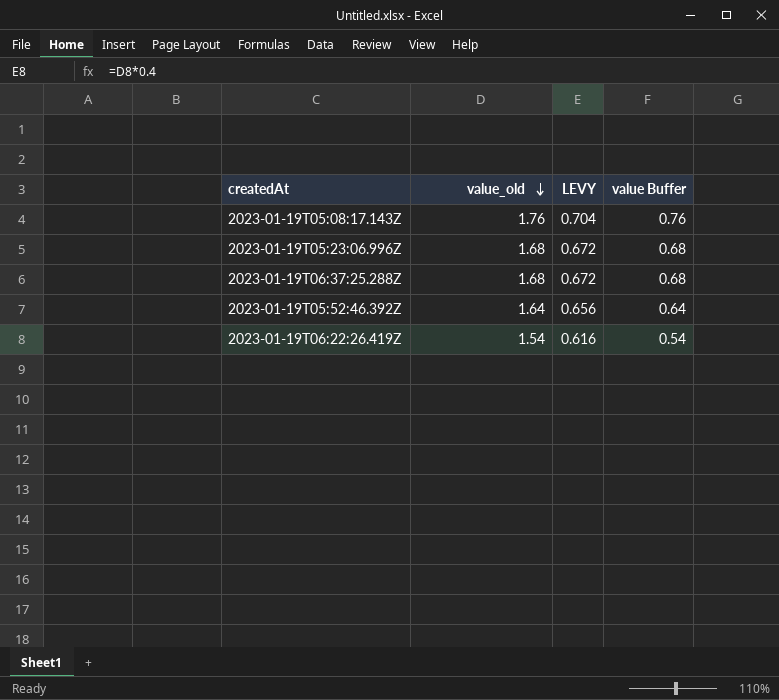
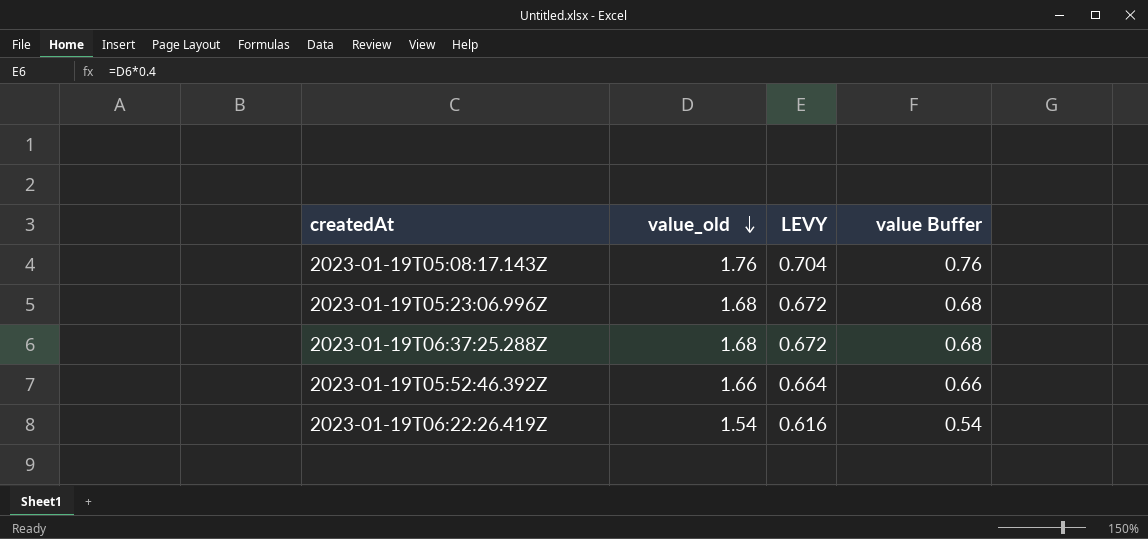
2023-01-19T05:52:46.392Z | value_old: 1.64 -> 1.66
2023-01-19T05:52:46.392Z | LEVY: 0.656 -> 0.664
2023-01-19T05:52:46.392Z | value Buffer: 0.64 -> 0.66

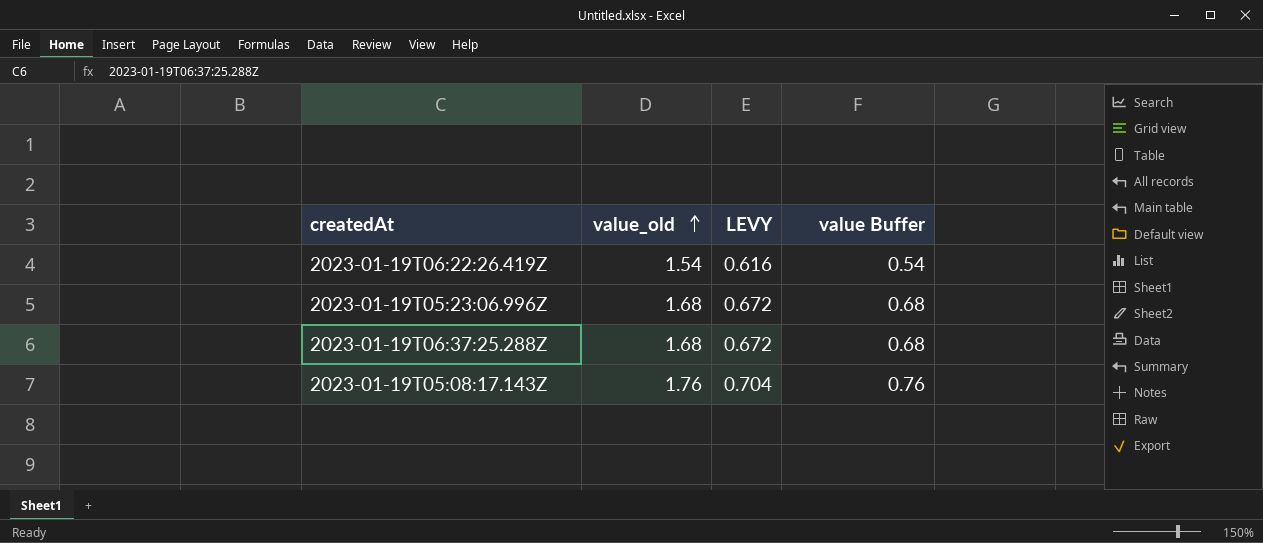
row order: value_old descending -> value_old ascending
row 2023-01-19T05:52:46.392Z: 1.66 | 0.664 | 0.66 -> none

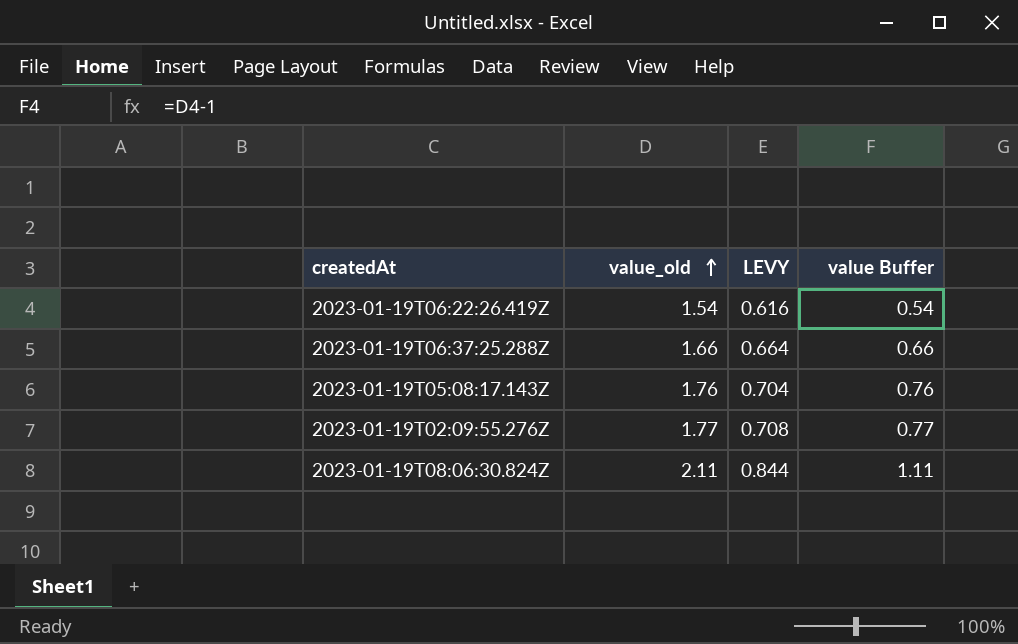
row 2023-01-19T05:23:06.996Z: 1.68 | 0.672 | 0.68 -> none
2023-01-19T06:37:25.288Z | value_old: 1.68 -> 1.66
2023-01-19T06:37:25.288Z | LEVY: 0.672 -> 0.664
2023-01-19T06:37:25.288Z | value Buffer: 0.68 -> 0.66
row 2023-01-19T02:09:55.276Z: none -> 1.77 | 0.708 | 0.77
row 2023-01-19T08:06:30.824Z: none -> 2.11 | 0.844 | 1.11

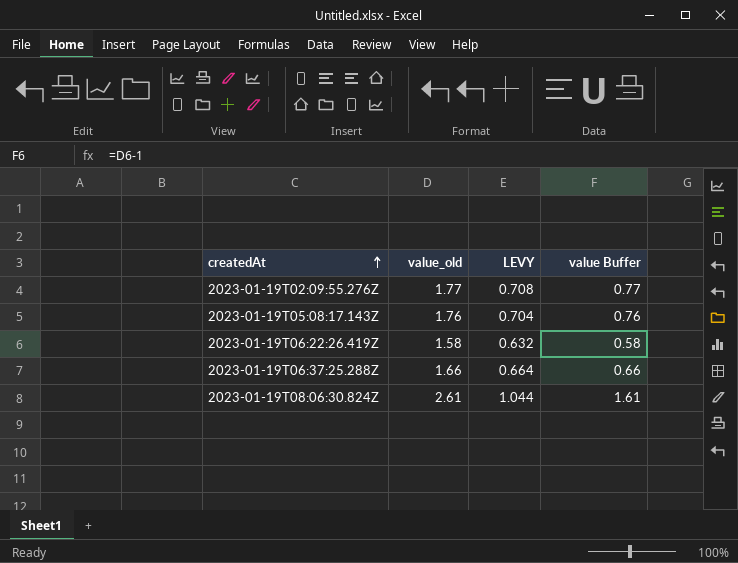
row order: value_old ascending -> createdAt ascending
2023-01-19T06:22:26.419Z | value_old: 1.54 -> 1.58
2023-01-19T06:22:26.419Z | LEVY: 0.616 -> 0.632
2023-01-19T06:22:26.419Z | value Buffer: 0.54 -> 0.58
2023-01-19T08:06:30.824Z | value_old: 2.11 -> 2.61
2023-01-19T08:06:30.824Z | LEVY: 0.844 -> 1.044
2023-01-19T08:06:30.824Z | value Buffer: 1.11 -> 1.61

